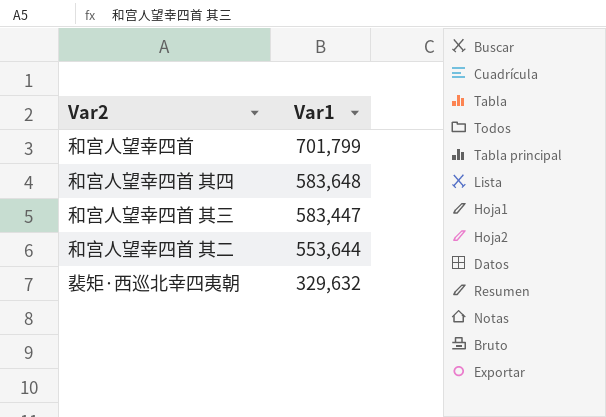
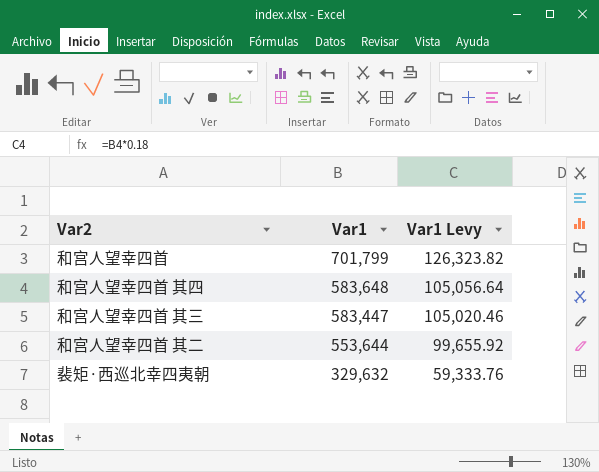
column Var1 Levy | formula: none -> [Var1] * 0.18

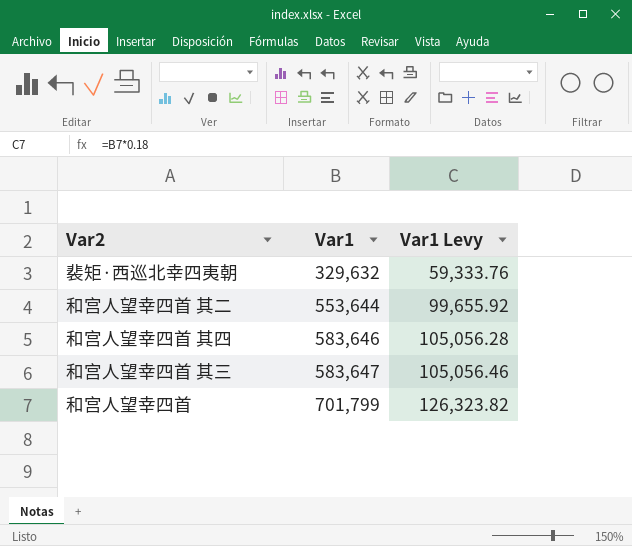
row order: Var1 descending -> Var1 ascending
和宫人望幸四首 其四 | Var1: 583,648 -> 583,646
和宫人望幸四首 其四 | Var1 Levy: 105,056.64 -> 105,056.28
和宫人望幸四首 其三 | Var1: 583,447 -> 583,647
和宫人望幸四首 其三 | Var1 Levy: 105,020.46 -> 105,056.46

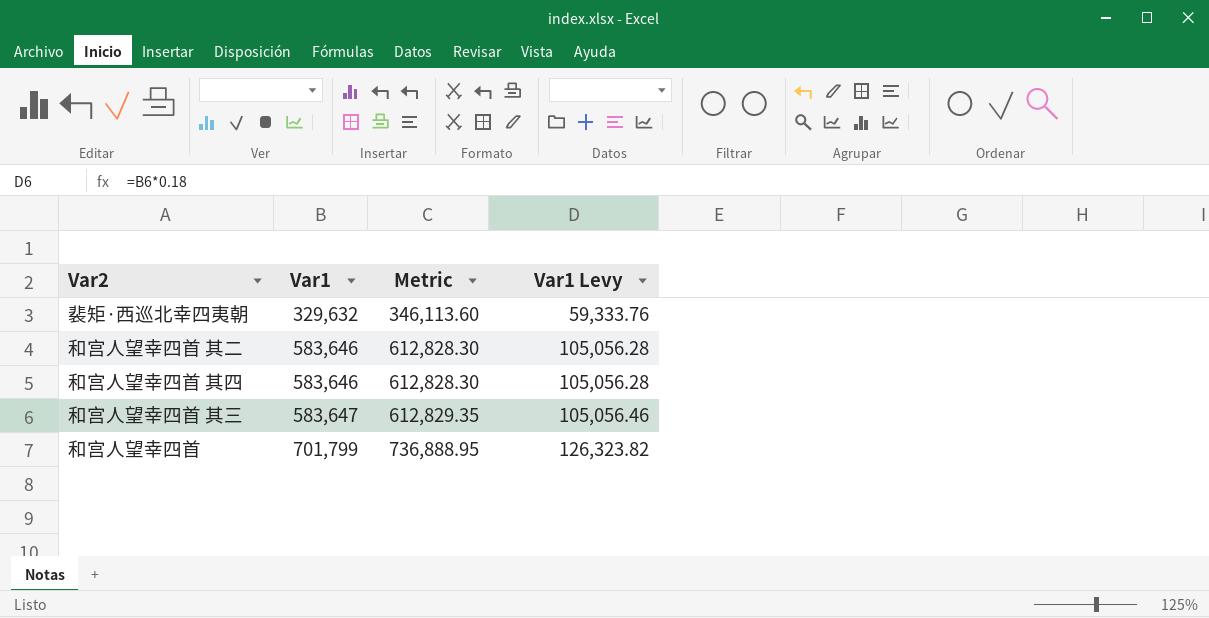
column Metric | formula: none -> [Var1] * 1.05
和宫人望幸四首 其二 | Var1: 553,644 -> 583,646
和宫人望幸四首 其二 | Var1 Levy: 99,655.92 -> 105,056.28

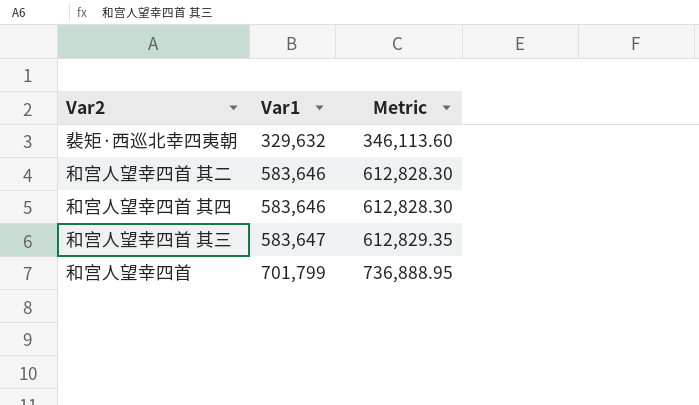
column Var1 Levy | formula: [Var1] * 0.18 -> none

